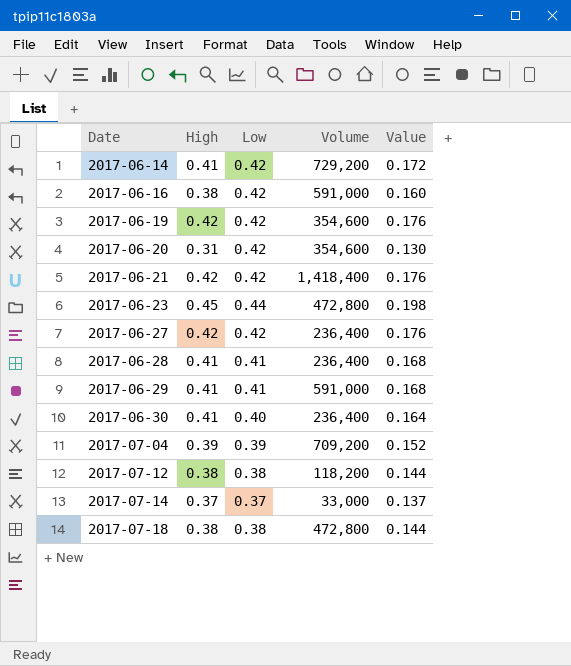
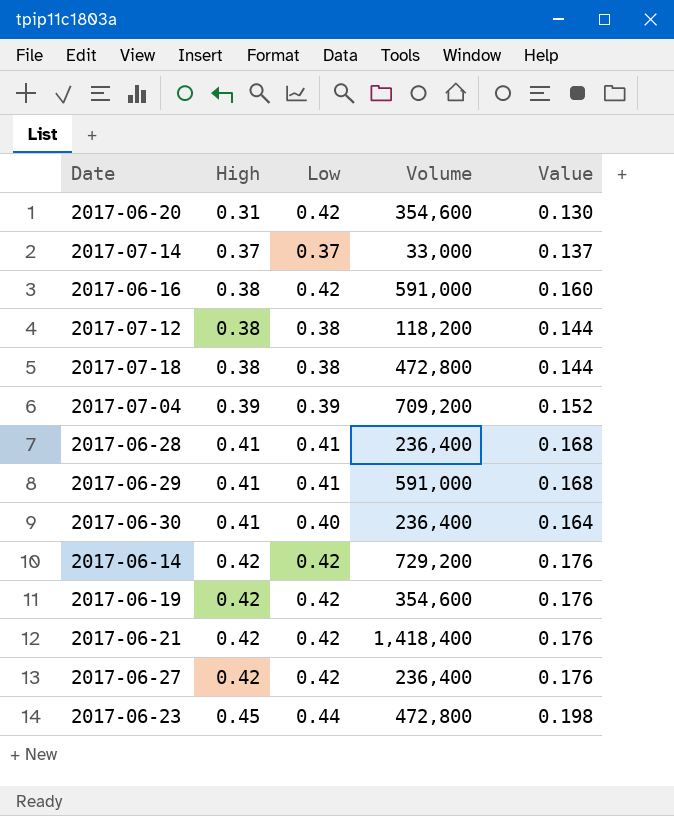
row order: Date ascending -> High ascending
2017-06-14 | High: 0.41 -> 0.42
2017-06-14 | Value: 0.172 -> 0.176

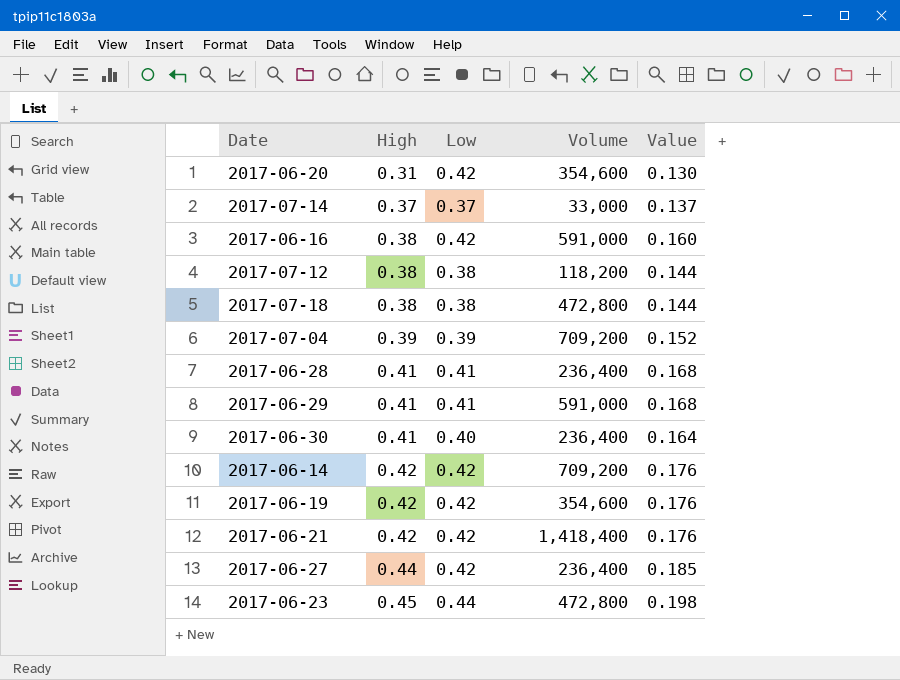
2017-06-14 | Volume: 729,200 -> 709,200
2017-06-27 | High: 0.42 -> 0.44
2017-06-27 | Value: 0.176 -> 0.185

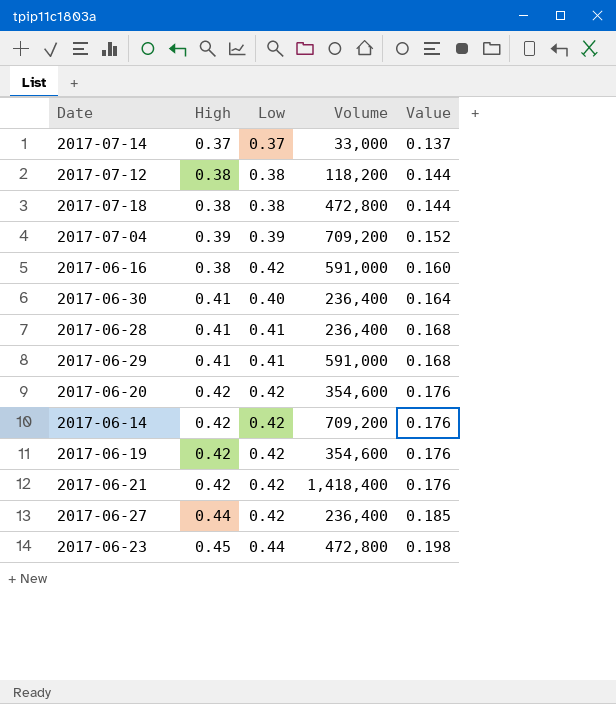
row order: High ascending -> Value ascending
2017-06-20 | High: 0.31 -> 0.42
2017-06-20 | Value: 0.130 -> 0.176

